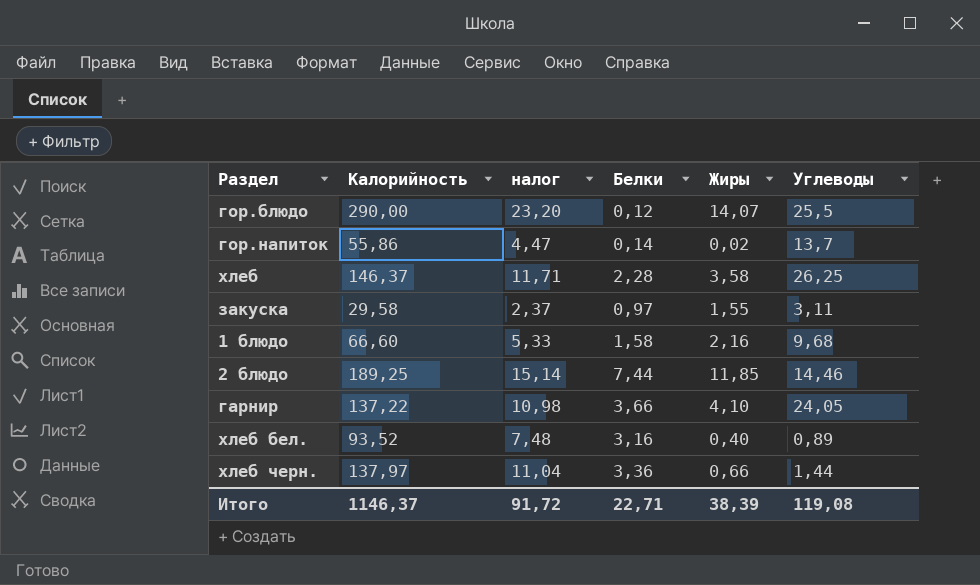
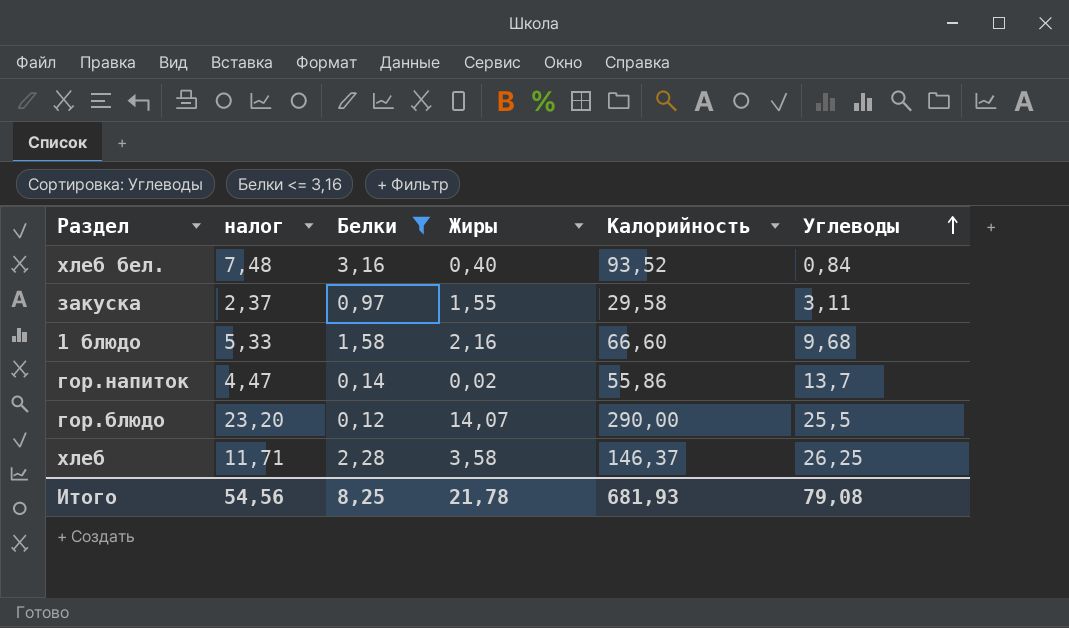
filter: none -> Белки <= 3,16
row order: none -> Углеводы ascending
column Калорийность | position: 2 -> 5
хлеб бел. | Углеводы: 0,89 -> 0,84
Итого | налог: 91,72 -> 54,56
Итого | Белки: 22,71 -> 8,25
Итого | Жиры: 38,39 -> 21,78
Итого | Калорийность: 1146,37 -> 681,93
Итого | Углеводы: 119,08 -> 79,08

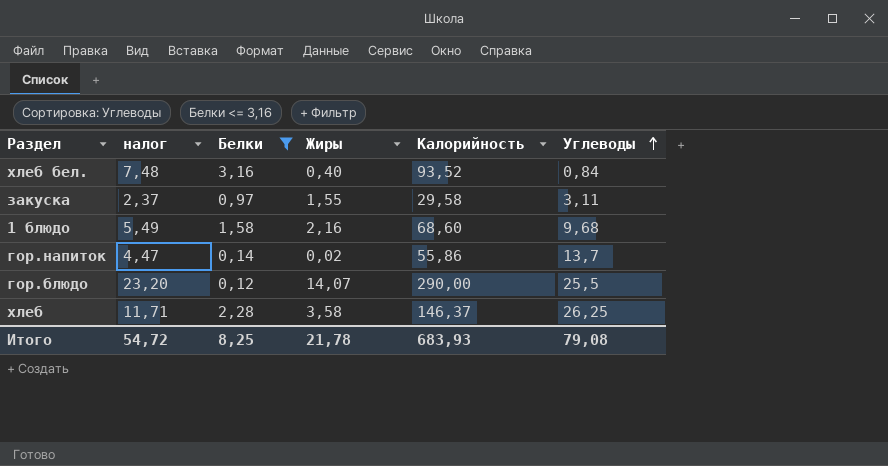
1 блюдо | налог: 5,33 -> 5,49
1 блюдо | Калорийность: 66,60 -> 68,60
Итого | налог: 54,56 -> 54,72
Итого | Калорийность: 681,93 -> 683,93

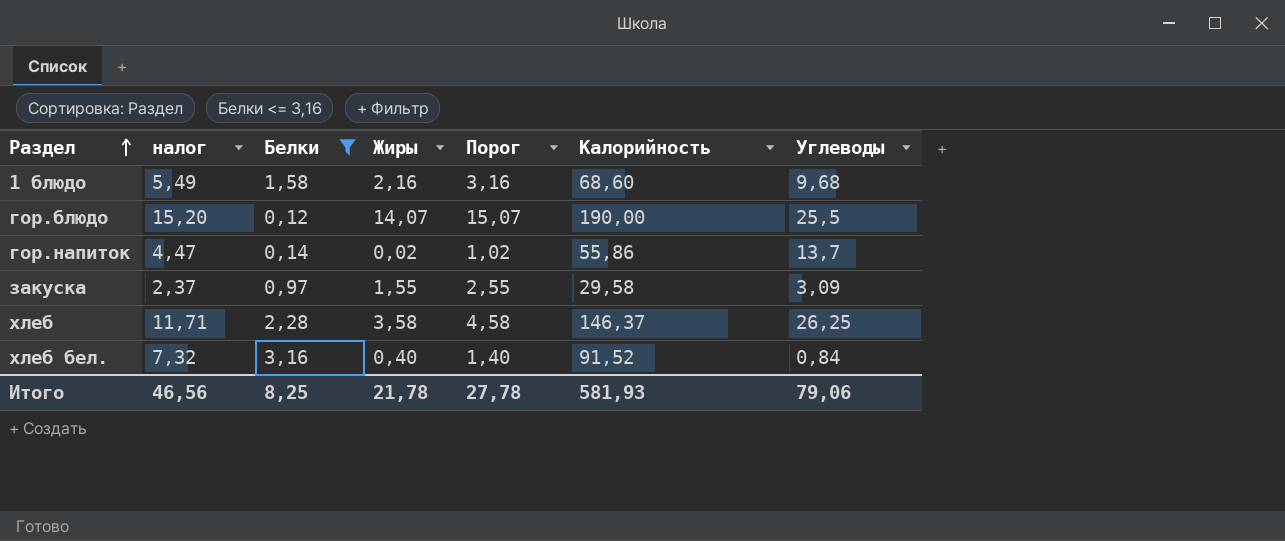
row order: Углеводы ascending -> Раздел ascending
column Порог | formula: none -> [Жиры] + 1
гор.блюдо | налог: 23,20 -> 15,20
гор.блюдо | Калорийность: 290,00 -> 190,00
закуска | Углеводы: 3,11 -> 3,09
хлеб бел. | налог: 7,48 -> 7,32
хлеб бел. | Калорийность: 93,52 -> 91,52
Итого | налог: 54,72 -> 46,56
Итого | Калорийность: 683,93 -> 581,93
Итого | Углеводы: 79,08 -> 79,06

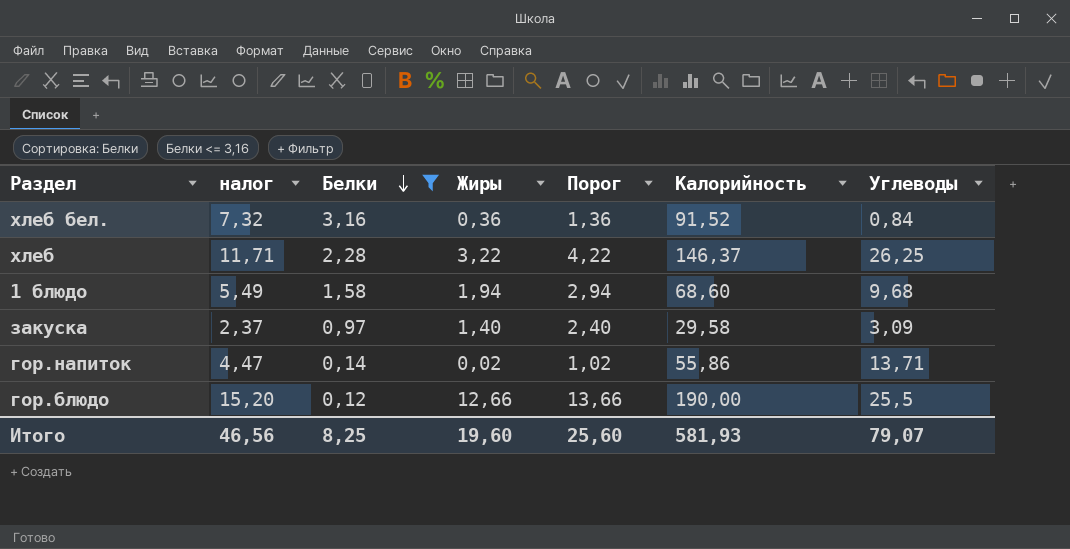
row order: Раздел ascending -> Белки descending
хлеб бел. | Жиры: 0,40 -> 0,36
хлеб бел. | Порог: 1,40 -> 1,36
хлеб | Жиры: 3,58 -> 3,22
хлеб | Порог: 4,58 -> 4,22
1 блюдо | Жиры: 2,16 -> 1,94
1 блюдо | Порог: 3,16 -> 2,94
закуска | Жиры: 1,55 -> 1,40
закуска | Порог: 2,55 -> 2,40
гор.напиток | Углеводы: 13,7 -> 13,71
гор.блюдо | Жиры: 14,07 -> 12,66
гор.блюдо | Порог: 15,07 -> 13,66
Итого | Жиры: 21,78 -> 19,60
Итого | Порог: 27,78 -> 25,60
Итого | Углеводы: 79,06 -> 79,07

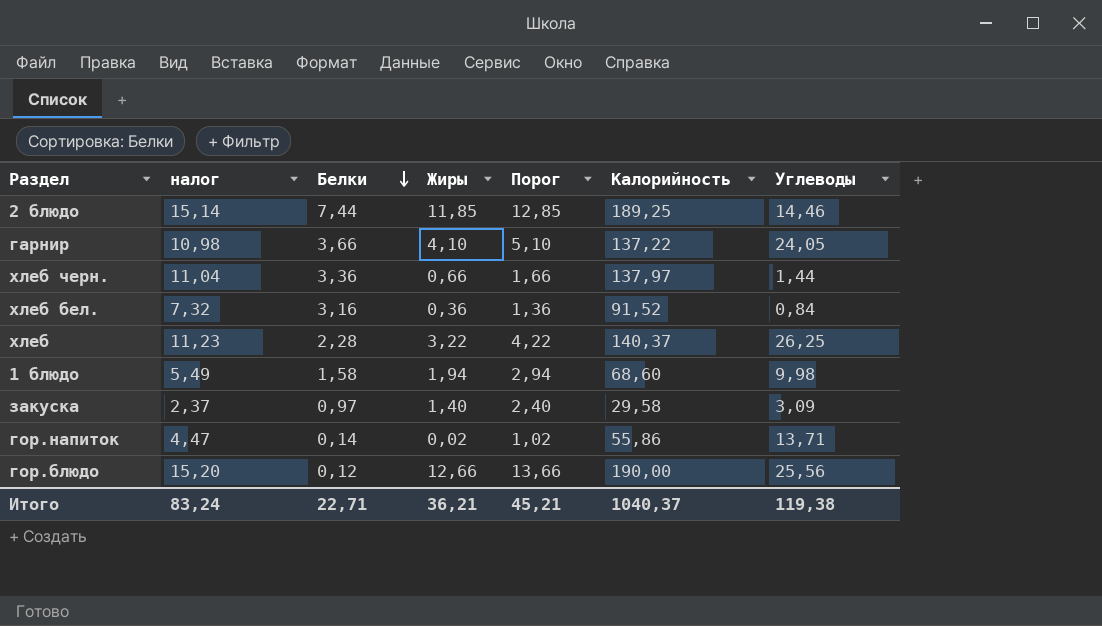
filter: Белки <= 3,16 -> none
хлеб | налог: 11,71 -> 11,23
хлеб | Калорийность: 146,37 -> 140,37
1 блюдо | Углеводы: 9,68 -> 9,98
гор.блюдо | Углеводы: 25,5 -> 25,56
Итого | налог: 46,56 -> 83,24
Итого | Белки: 8,25 -> 22,71
Итого | Жиры: 19,60 -> 36,21
Итого | Порог: 25,60 -> 45,21
Итого | Калорийность: 581,93 -> 1040,37
Итого | Углеводы: 79,07 -> 119,38

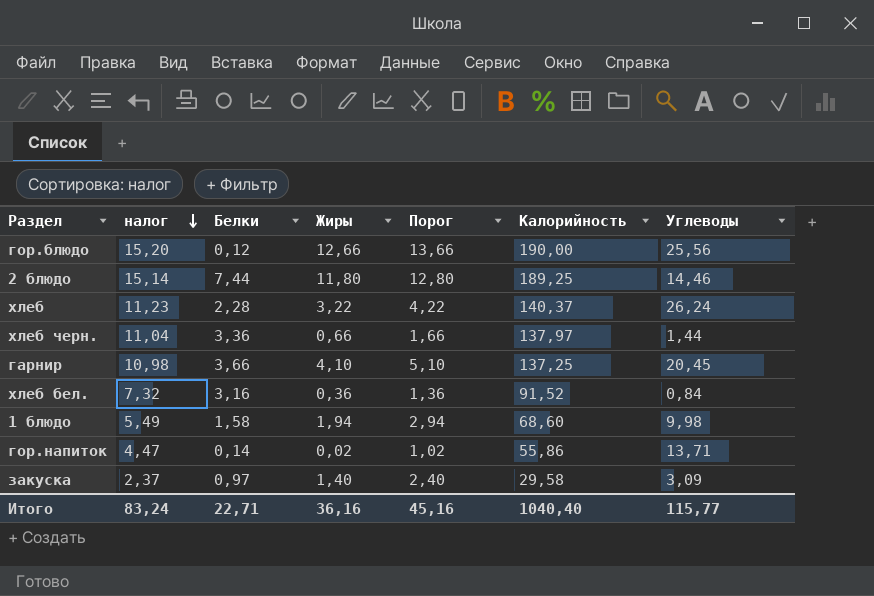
row order: Белки descending -> налог descending
2 блюдо | Жиры: 11,85 -> 11,80
2 блюдо | Порог: 12,85 -> 12,80
хлеб | Углеводы: 26,25 -> 26,24
гарнир | Калорийность: 137,22 -> 137,25
гарнир | Углеводы: 24,05 -> 20,45
Итого | Жиры: 36,21 -> 36,16
Итого | Порог: 45,21 -> 45,16
Итого | Калорийность: 1040,37 -> 1040,40
Итого | Углеводы: 119,38 -> 115,77

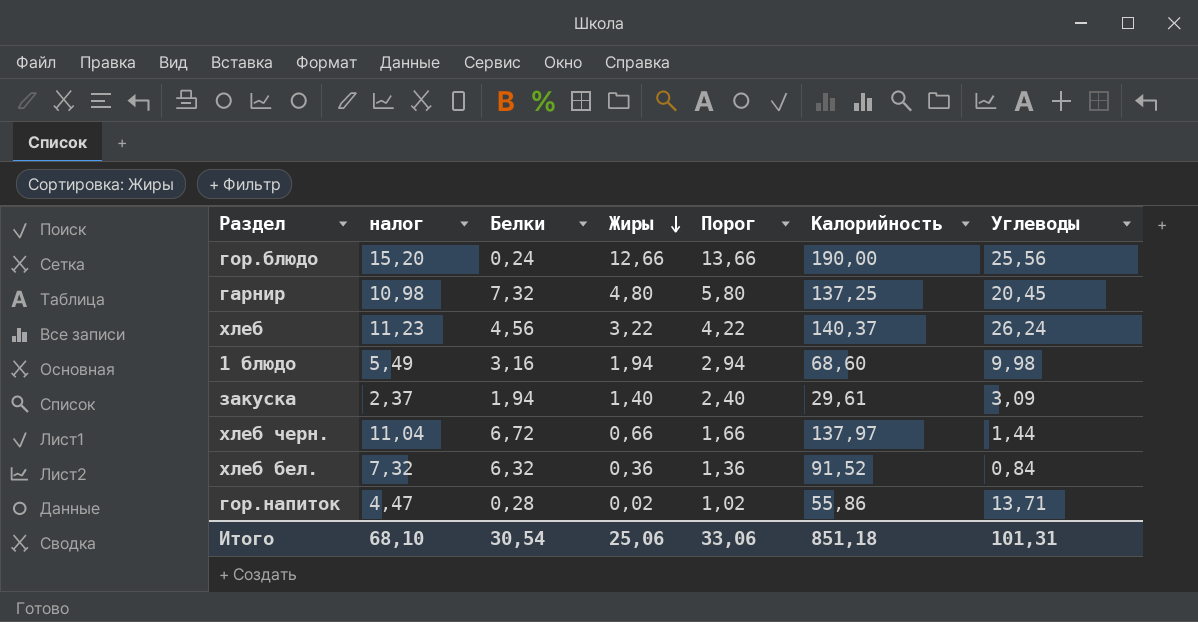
row order: налог descending -> Жиры descending
row 2 блюдо: 15,14 | 7,44 | 11,80 | 12,80 | 189,25 | 14,46 -> none
гор.блюдо | Белки: 0,12 -> 0,24
гарнир | Белки: 3,66 -> 7,32
гарнир | Жиры: 4,10 -> 4,80
гарнир | Порог: 5,10 -> 5,80
хлеб | Белки: 2,28 -> 4,56
1 блюдо | Белки: 1,58 -> 3,16
закуска | Белки: 0,97 -> 1,94
закуска | Калорийность: 29,58 -> 29,61
хлеб черн. | Белки: 3,36 -> 6,72
хлеб бел. | Белки: 3,16 -> 6,32
гор.напиток | Белки: 0,14 -> 0,28
Итого | налог: 83,24 -> 68,10
Итого | Белки: 22,71 -> 30,54
Итого | Жиры: 36,16 -> 25,06
Итого | Порог: 45,16 -> 33,06
Итого | Калорийность: 1040,40 -> 851,18
Итого | Углеводы: 115,77 -> 101,31

